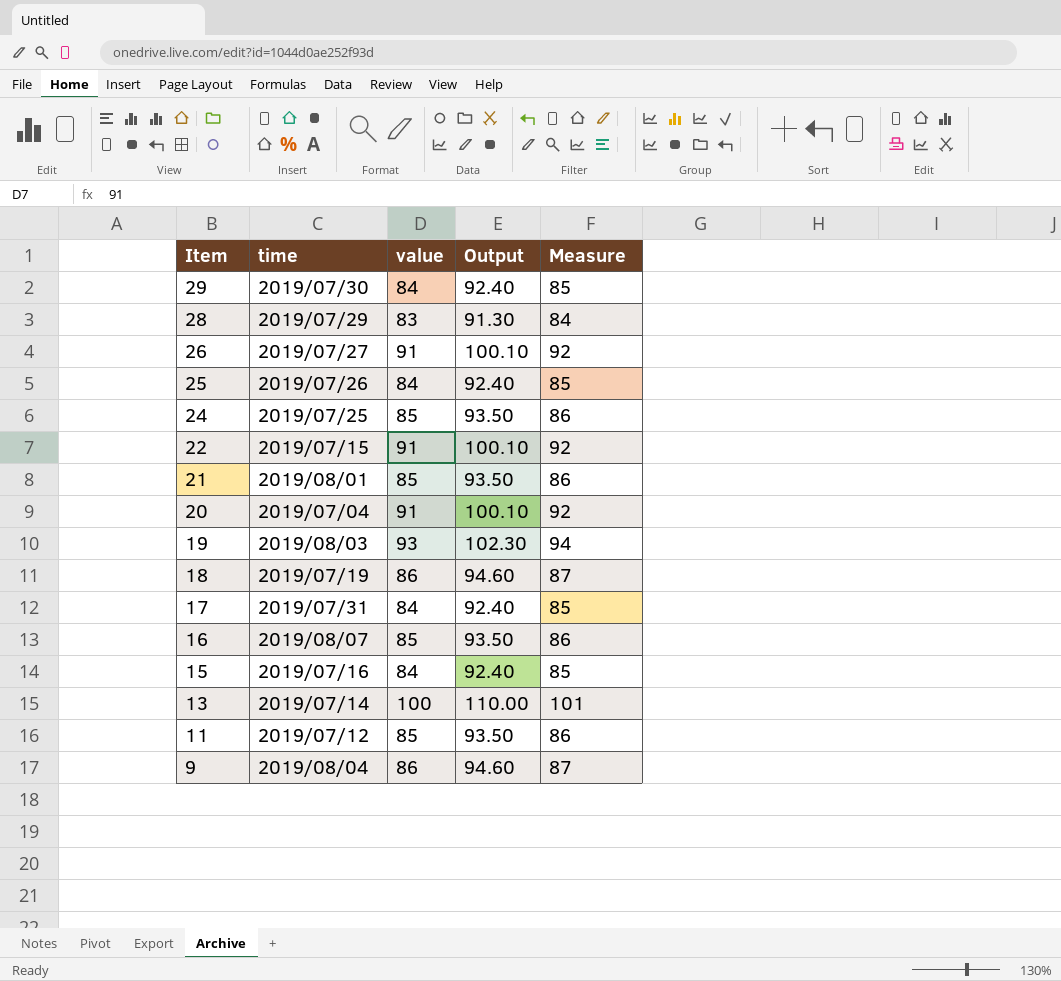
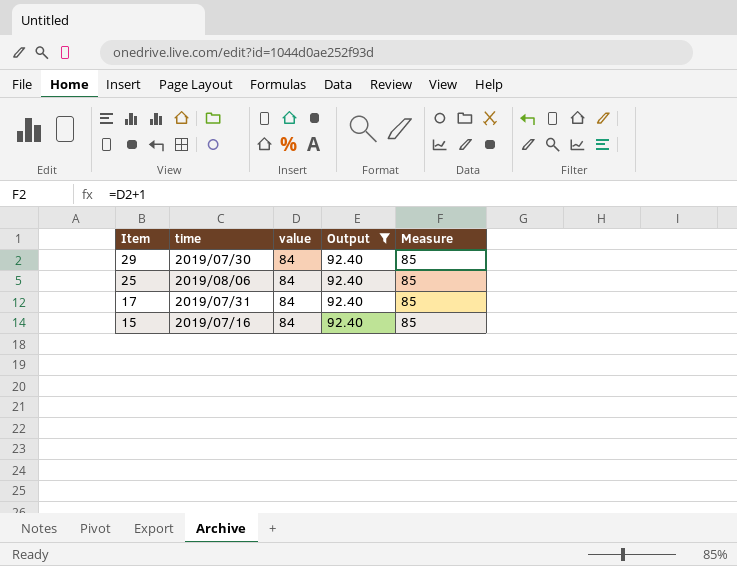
filter: none -> Output = 92.40
25 | time: 2019/07/26 -> 2019/08/06

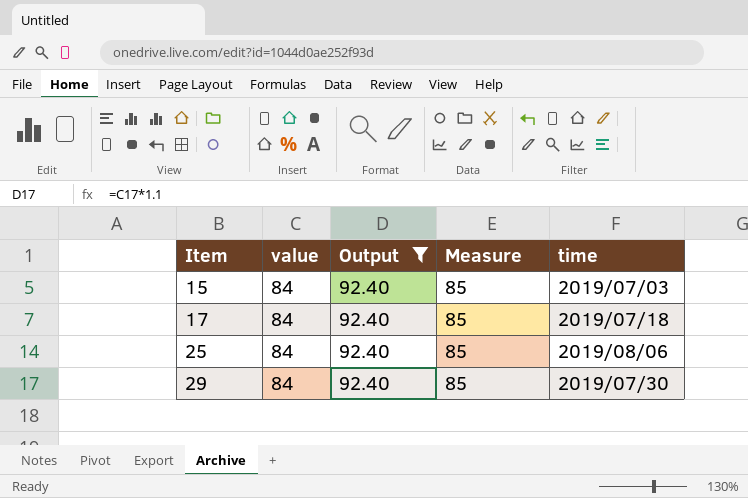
row order: Item descending -> Item ascending
column time | position: 2 -> 5
15 | time: 2019/07/16 -> 2019/07/03
17 | time: 2019/07/31 -> 2019/07/18

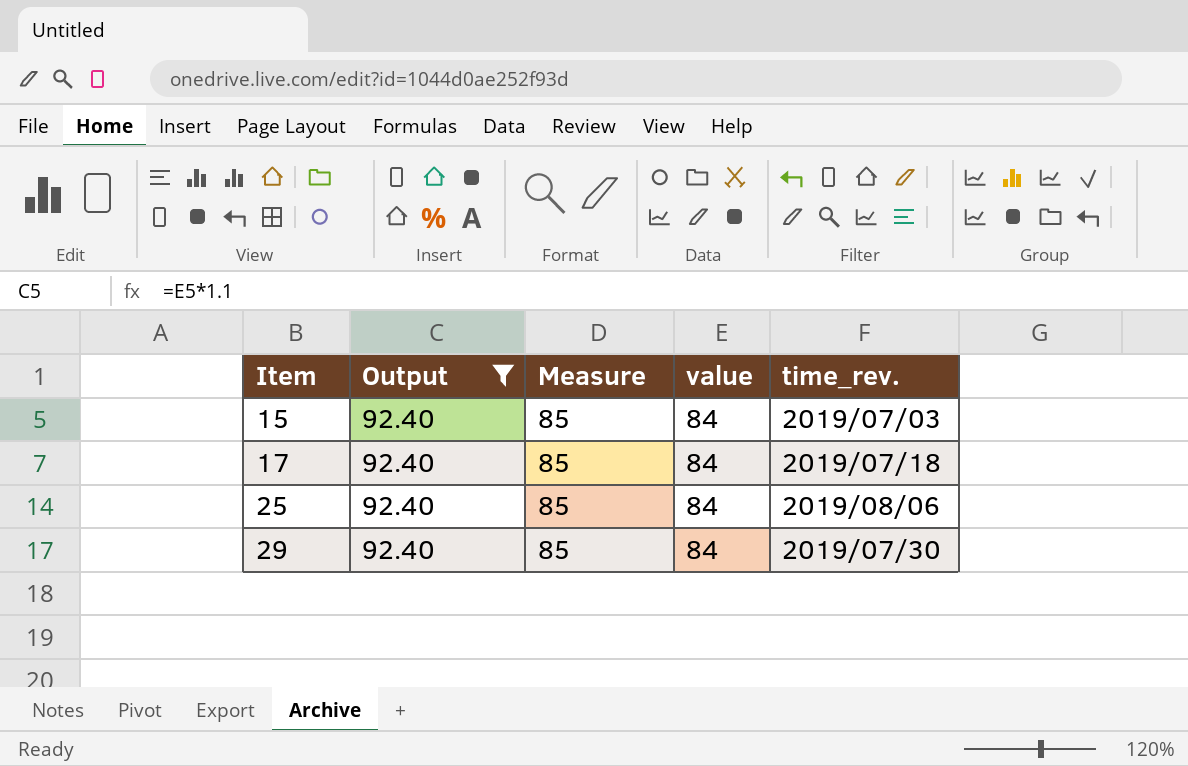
column value | position: 2 -> 4
column name: time -> time_rev.

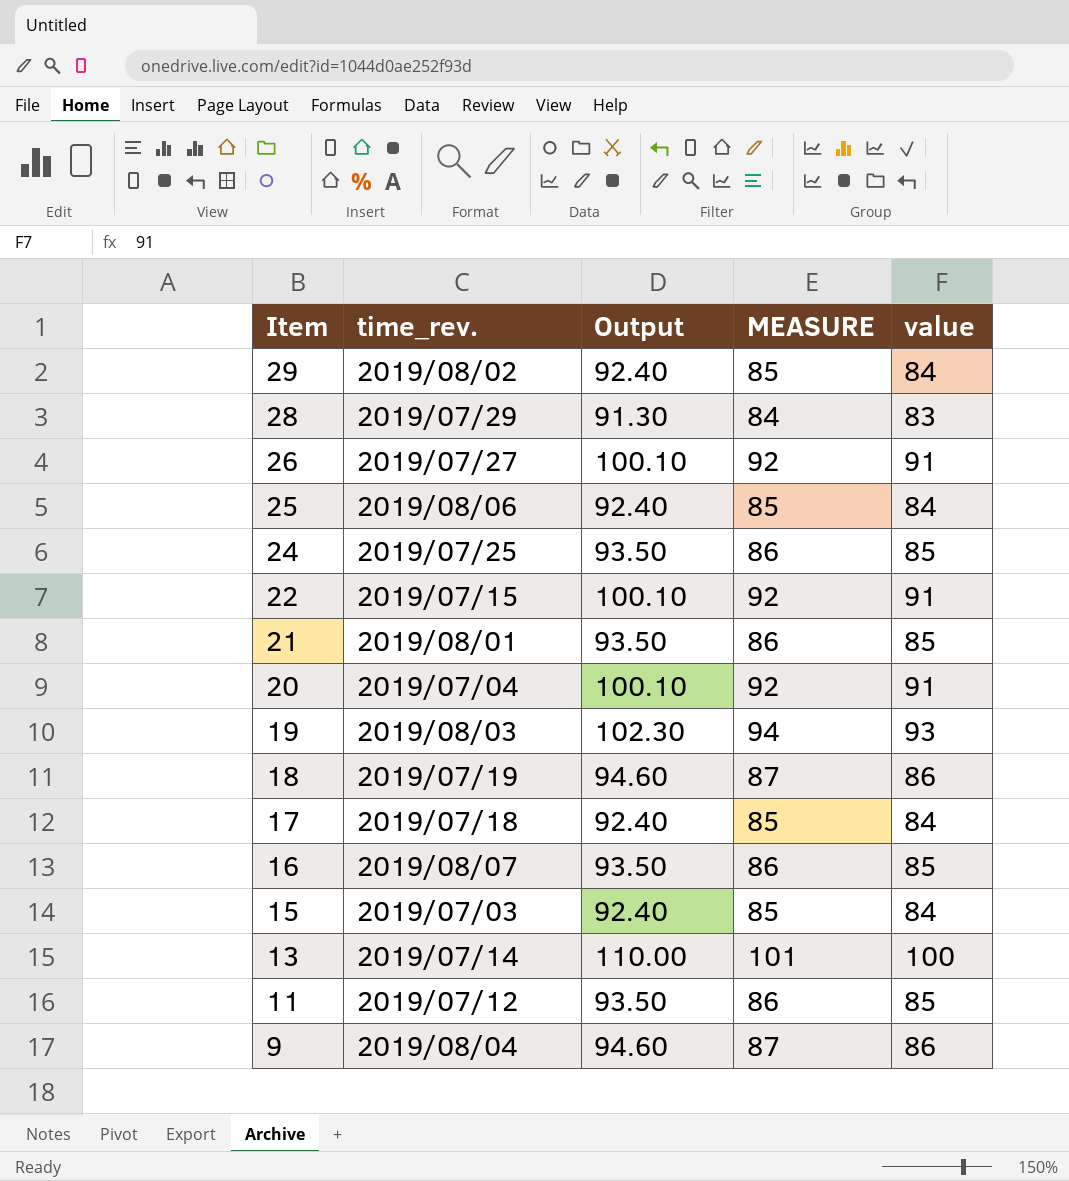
filter: Output = 92.40 -> none
row order: Item ascending -> Item descending
column time_rev. | position: 5 -> 2
column name: Measure -> MEASURE
29 | time_rev.: 2019/07/30 -> 2019/08/02

